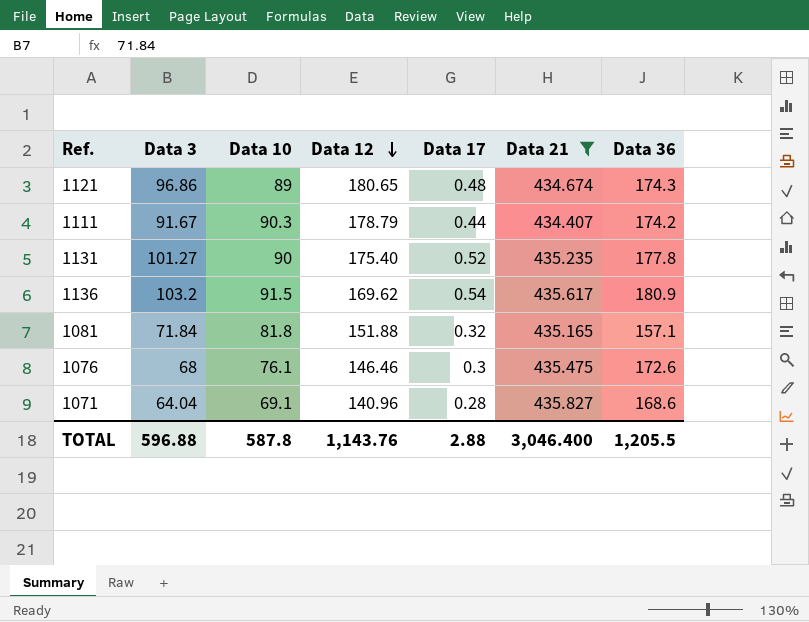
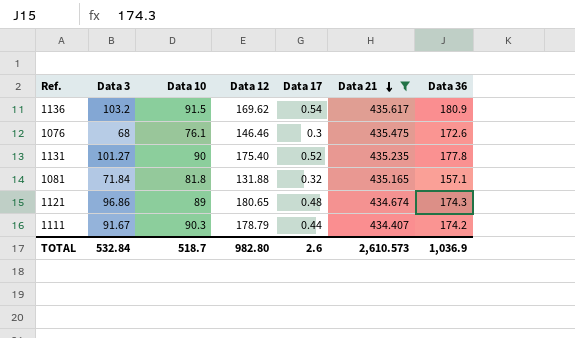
row order: Data 12 descending -> Data 21 descending
row 1071: 64.04 | 69.1 | 140.96 | 0.28 | 435.827 | 168.6 -> none
1081 | Data 12: 151.88 -> 131.88
TOTAL | Data 3: 596.88 -> 532.84
TOTAL | Data 10: 587.8 -> 518.7
TOTAL | Data 12: 1,143.76 -> 982.80
TOTAL | Data 17: 2.88 -> 2.6
TOTAL | Data 21: 3,046.400 -> 2,610.573
TOTAL | Data 36: 1,205.5 -> 1,036.9

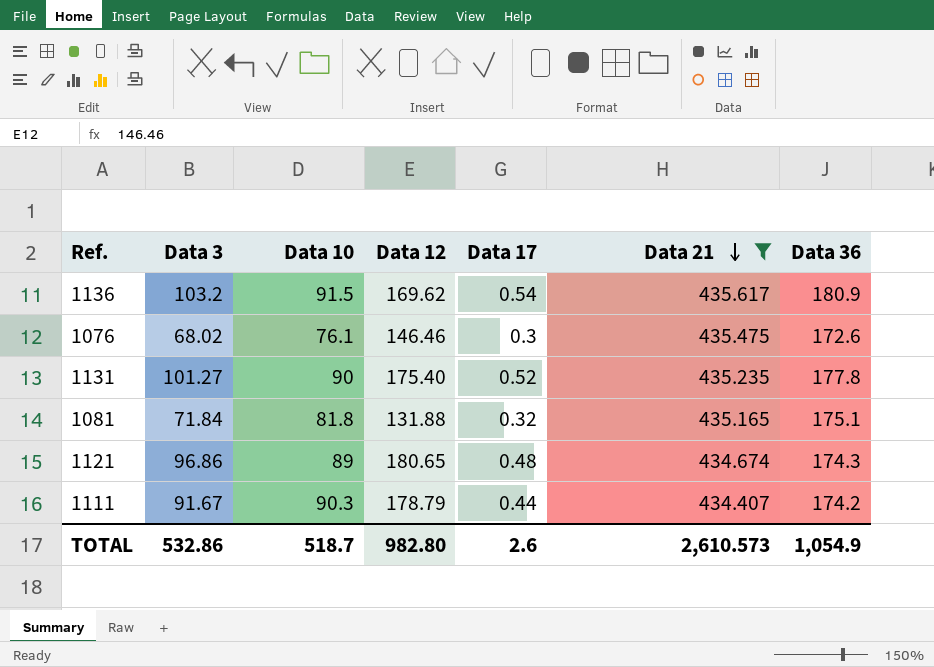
1076 | Data 3: 68 -> 68.02
1081 | Data 36: 157.1 -> 175.1
TOTAL | Data 3: 532.84 -> 532.86
TOTAL | Data 36: 1,036.9 -> 1,054.9

